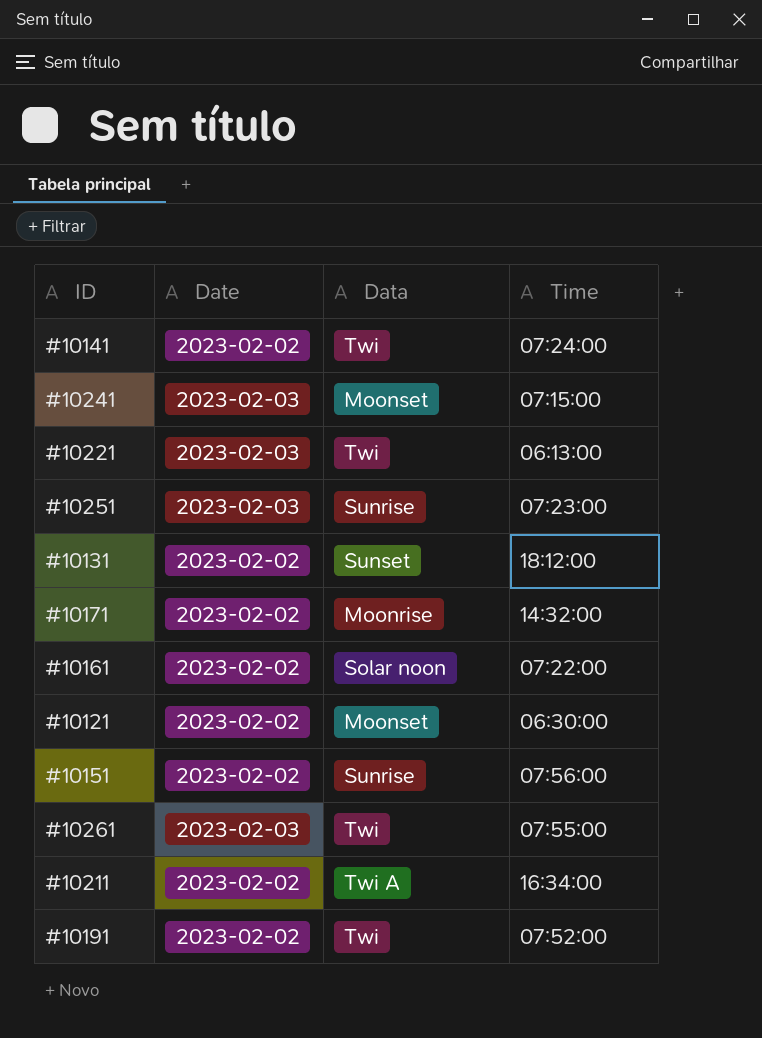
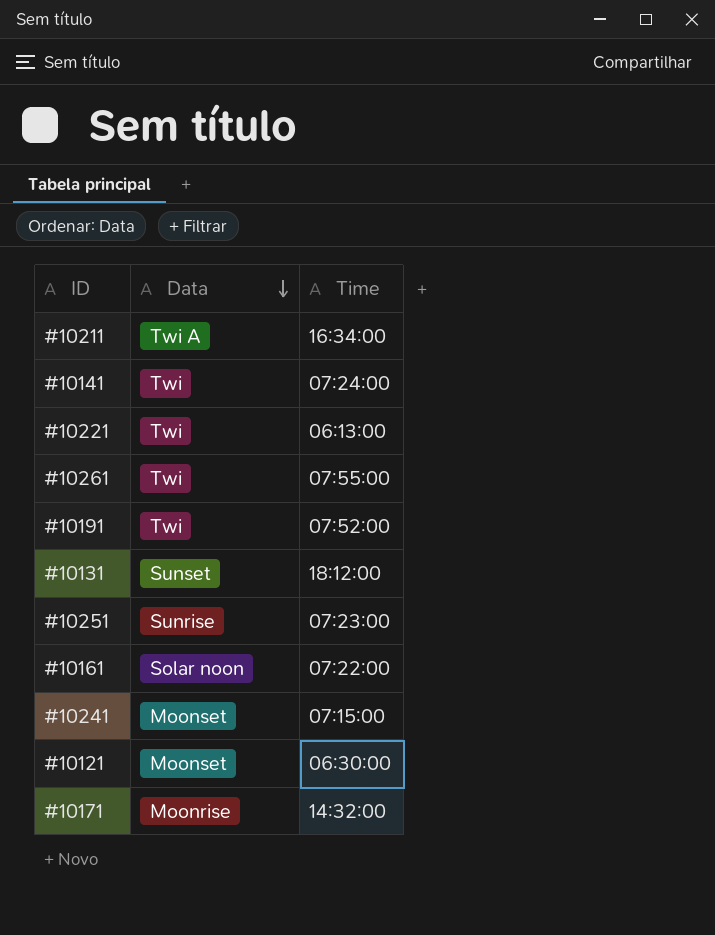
row order: none -> Data descending
column Date | position: 2 -> none
row #10151: 2023-02-02 | Sunrise | 07:56:00 -> none

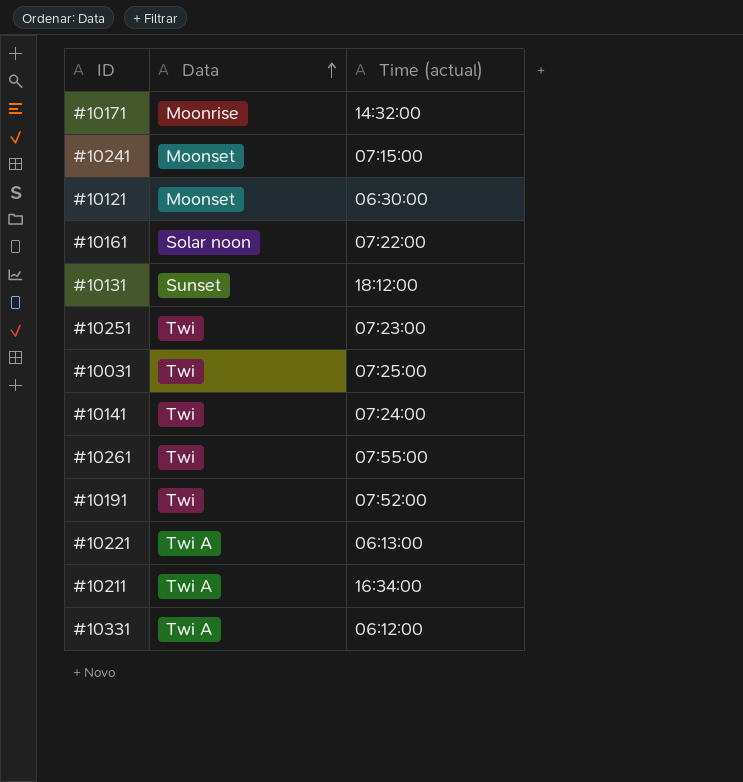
row order: Data descending -> Data ascending
column name: Time -> Time (actual)
#10251 | Data: Sunrise -> Twi
row #10031: none -> Twi | 07:25:00
#10221 | Data: Twi -> Twi A
row #10331: none -> Twi A | 06:12:00

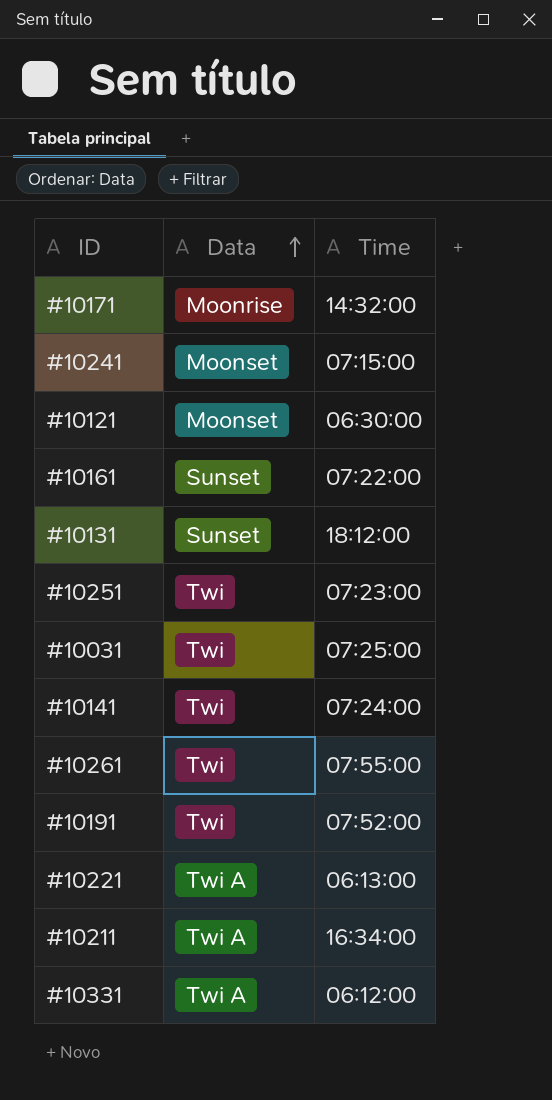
column name: Time (actual) -> Time
#10161 | Data: Solar noon -> Sunset

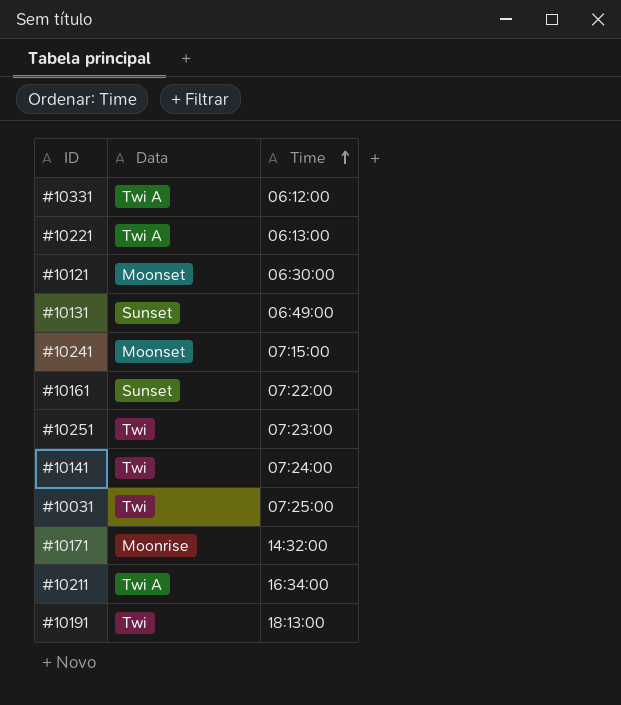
row order: Data ascending -> Time ascending
row #10261: Twi | 07:55:00 -> none
#10131 | Time: 18:12:00 -> 06:49:00
#10191 | Time: 07:52:00 -> 18:13:00

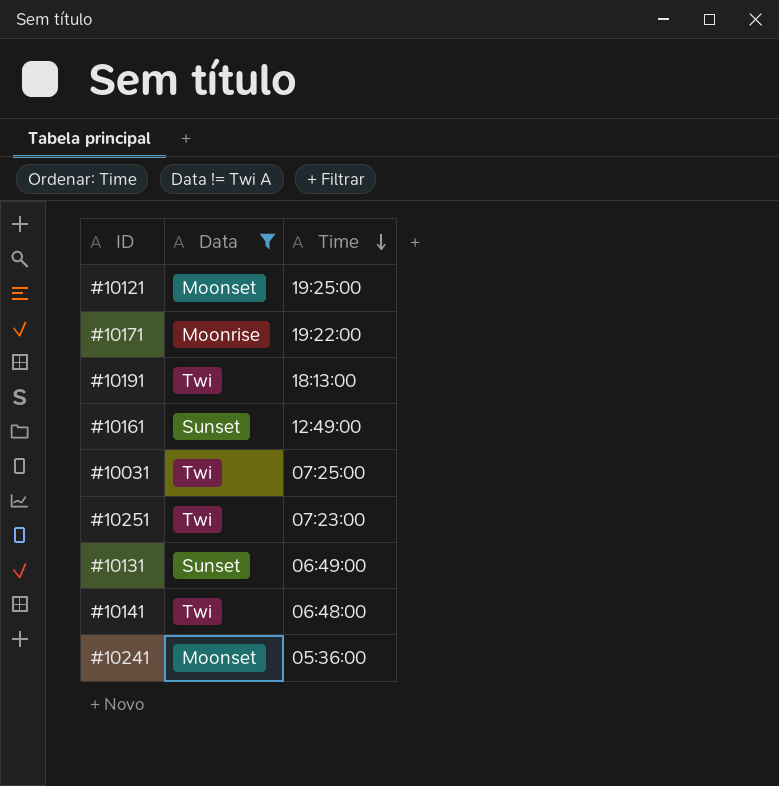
filter: none -> Data != Twi A
row order: Time ascending -> Time descending
#10121 | Time: 06:30:00 -> 19:25:00
#10171 | Time: 14:32:00 -> 19:22:00
#10161 | Time: 07:22:00 -> 12:49:00
#10141 | Time: 07:24:00 -> 06:48:00
#10241 | Time: 07:15:00 -> 05:36:00

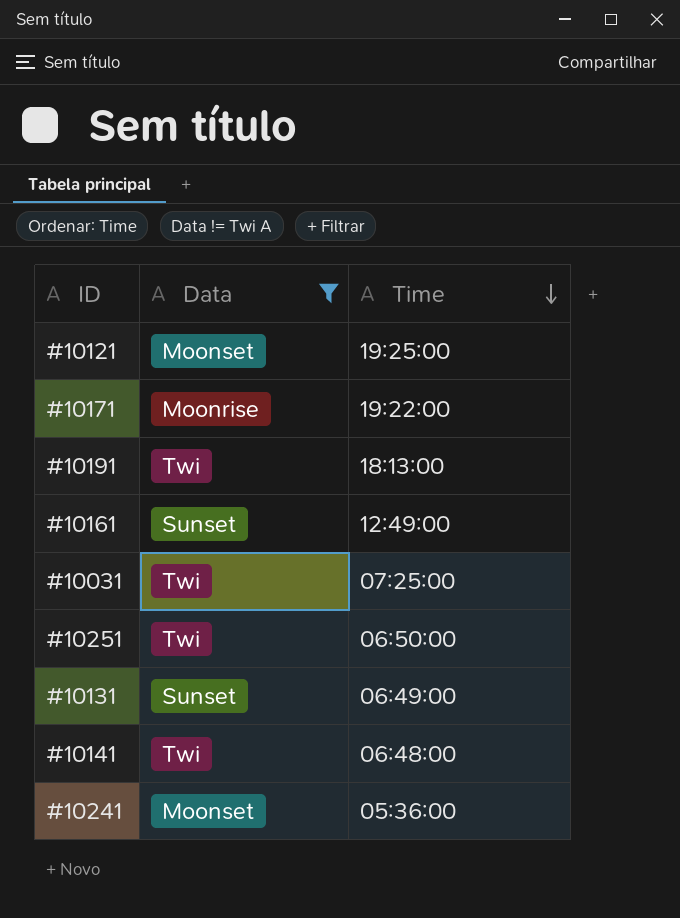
#10251 | Time: 07:23:00 -> 06:50:00

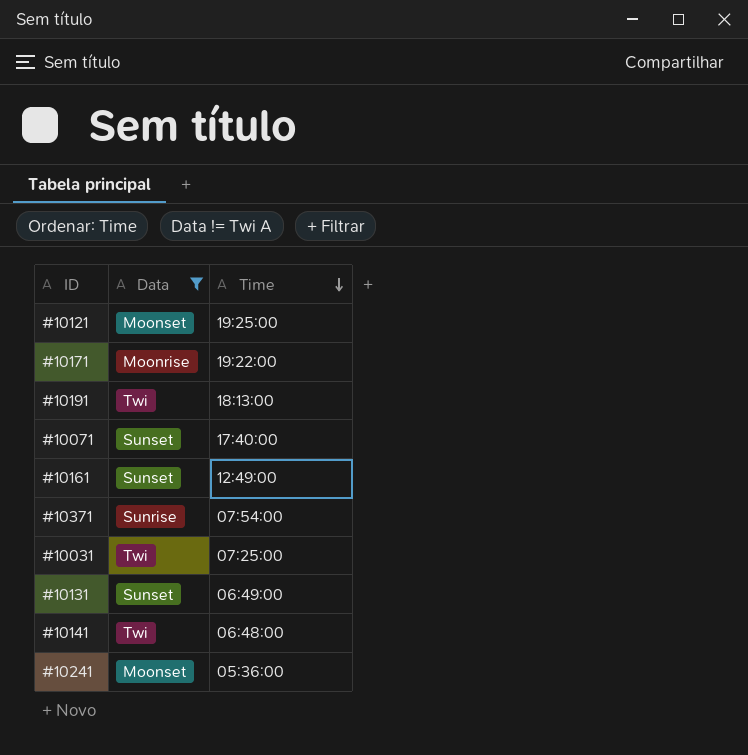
row #10251: Twi | 06:50:00 -> none
row #10071: none -> Sunset | 17:40:00
row #10371: none -> Sunrise | 07:54:00

